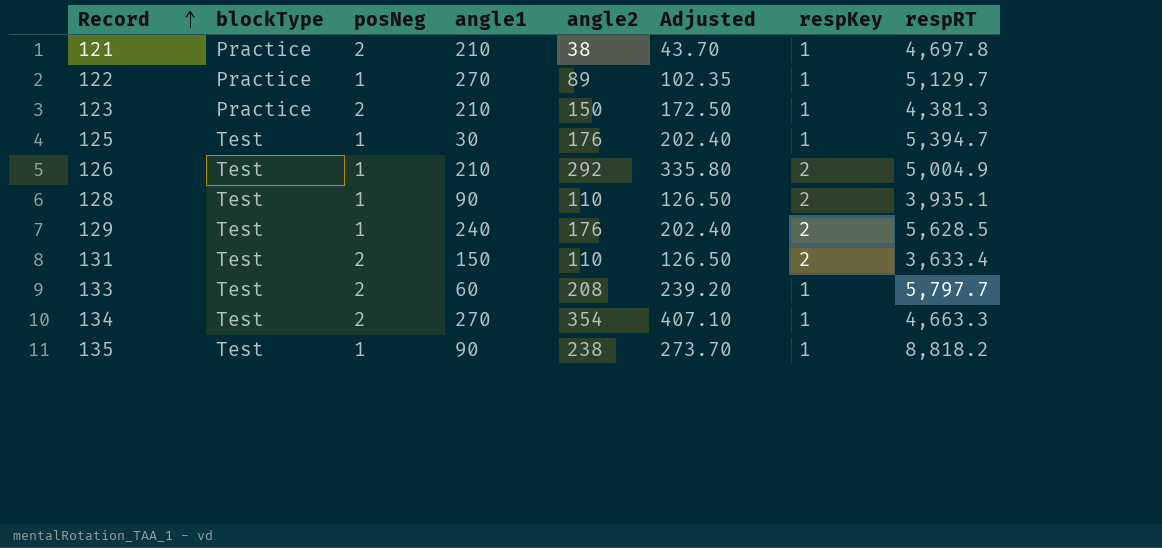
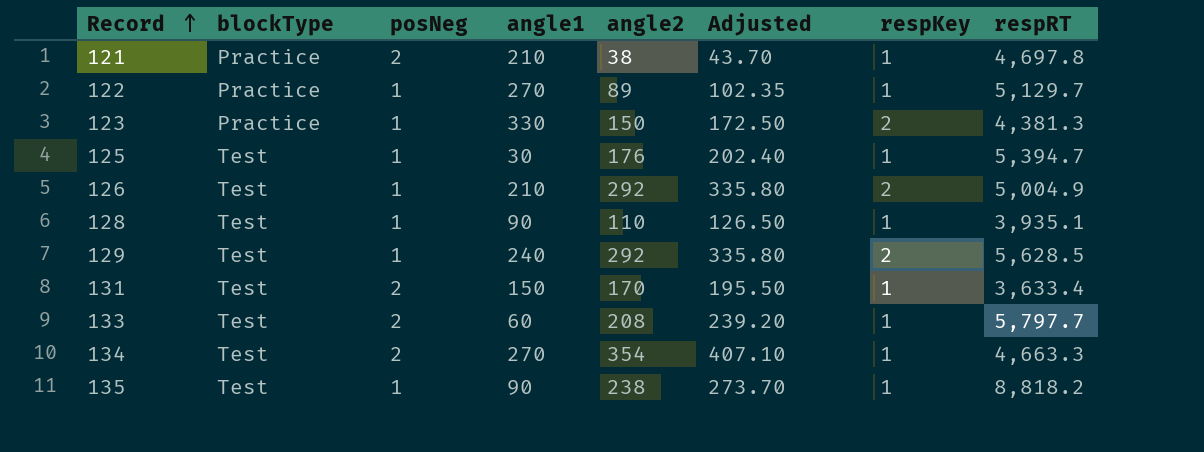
123 | posNeg: 2 -> 1
123 | angle1: 210 -> 330
123 | respKey: 1 -> 2
128 | respKey: 2 -> 1
129 | angle2: 176 -> 292
129 | Adjusted: 202.40 -> 335.80
131 | angle2: 110 -> 170
131 | Adjusted: 126.50 -> 195.50
131 | respKey: 2 -> 1

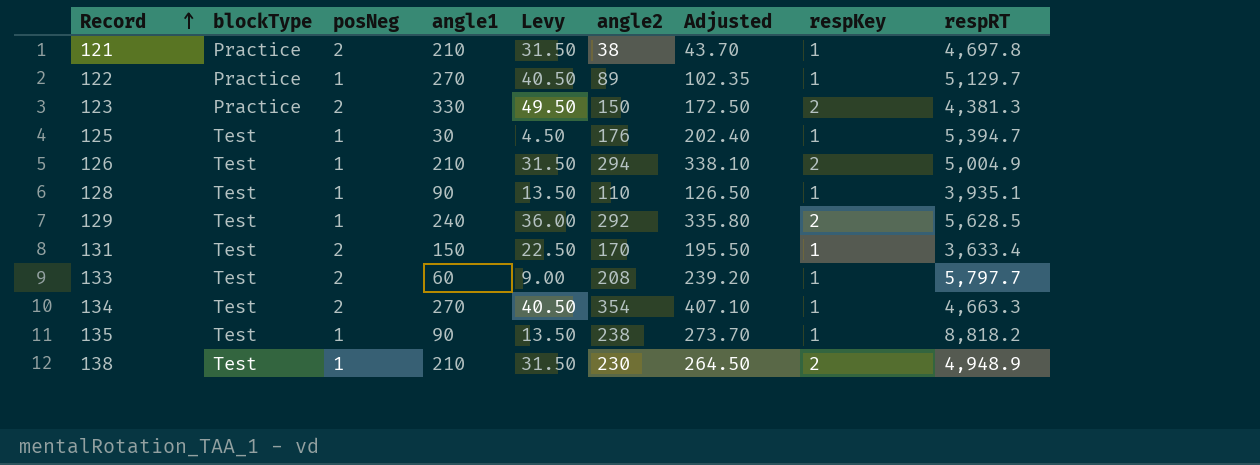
column Levy | formula: none -> [angle1] * 0.15
123 | posNeg: 1 -> 2
126 | angle2: 292 -> 294
126 | Adjusted: 335.80 -> 338.10
row 138: none -> Test | 1 | 210 | 31.50 | 230 | 264.50 | 2 | 4,948.9

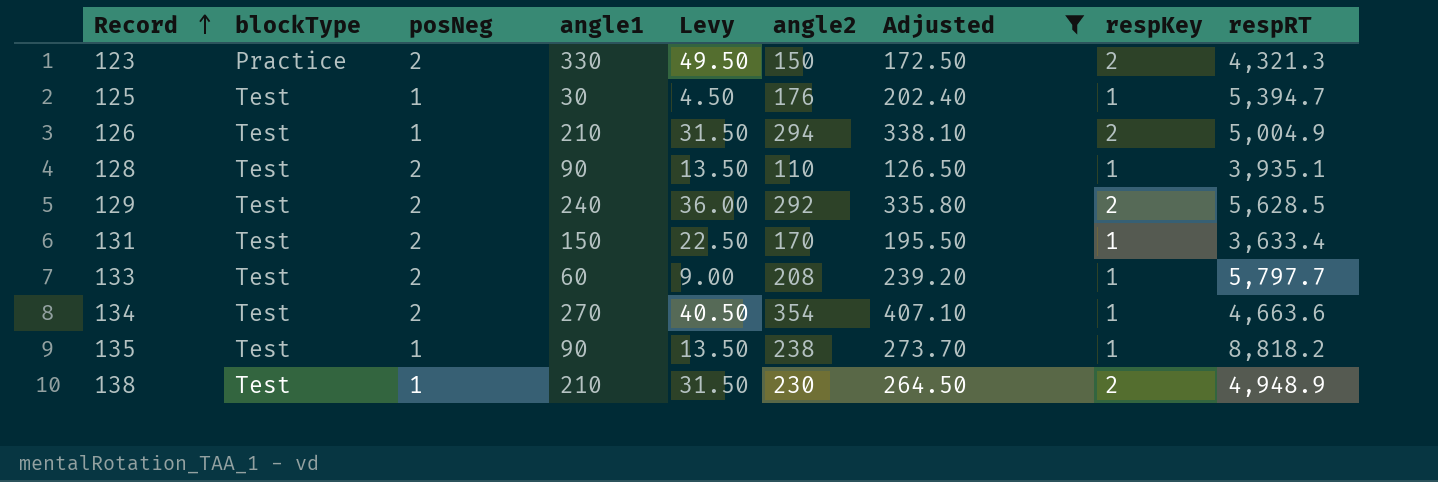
filter: none -> Adjusted >= 126.50
123 | respRT: 4,381.3 -> 4,321.3
128 | posNeg: 1 -> 2
129 | posNeg: 1 -> 2
134 | respRT: 4,663.3 -> 4,663.6

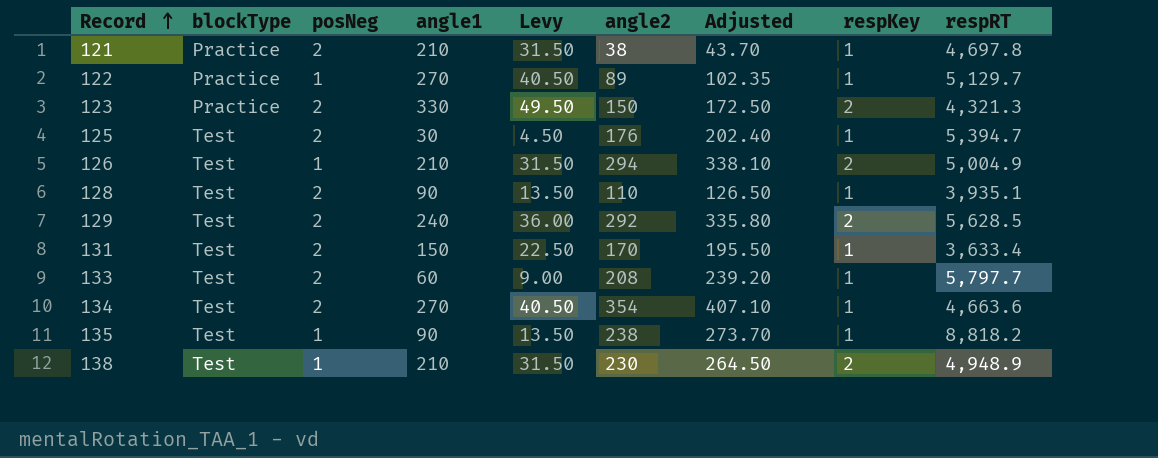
filter: Adjusted >= 126.50 -> none
125 | posNeg: 1 -> 2

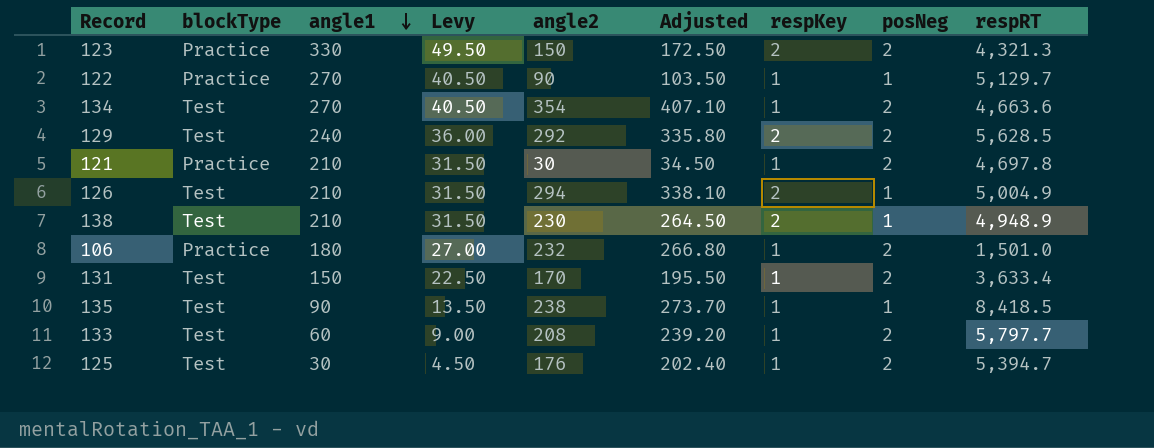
row order: Record ascending -> angle1 descending
column posNeg | position: 3 -> 8
row 128: Test | 2 | 90 | 13.50 | 110 | 126.50 | 1 | 3,935.1 -> none
122 | angle2: 89 -> 90
122 | Adjusted: 102.35 -> 103.50
121 | angle2: 38 -> 30
121 | Adjusted: 43.70 -> 34.50
row 106: none -> Practice | 180 | 27.00 | 232 | 266.80 | 1 | 2 | 1,501.0
135 | respRT: 8,818.2 -> 8,418.5

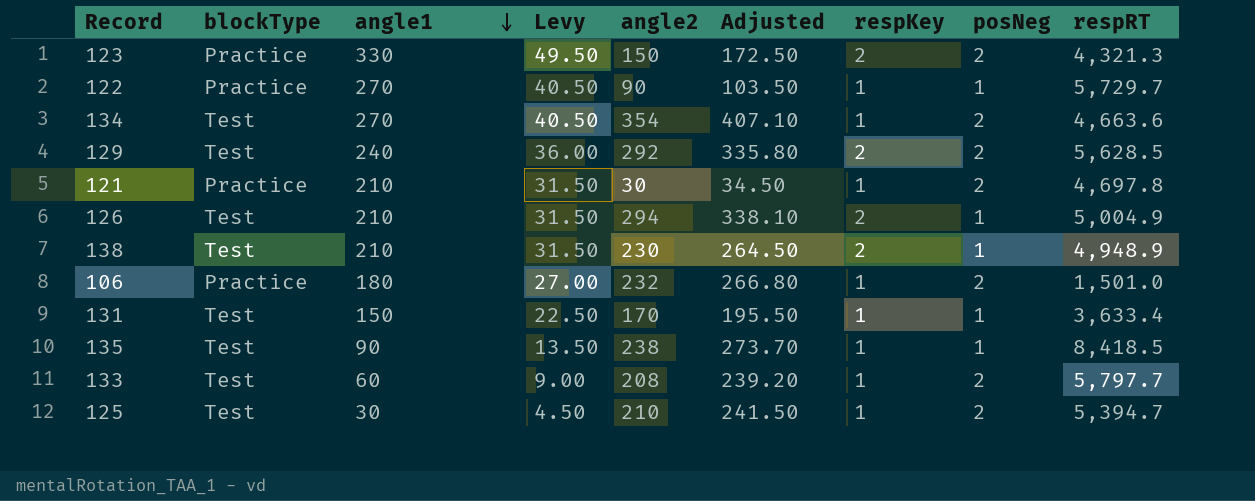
122 | respRT: 5,129.7 -> 5,729.7
131 | posNeg: 2 -> 1
125 | angle2: 176 -> 210
125 | Adjusted: 202.40 -> 241.50

